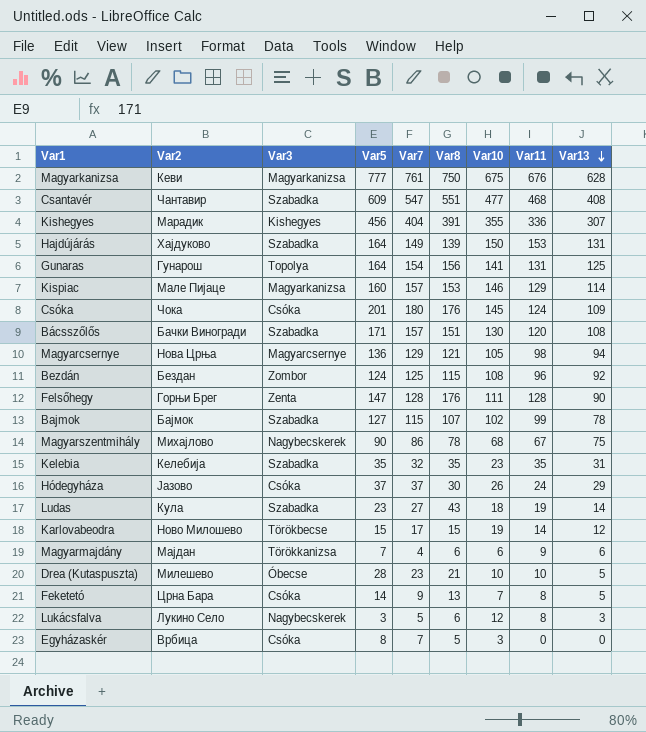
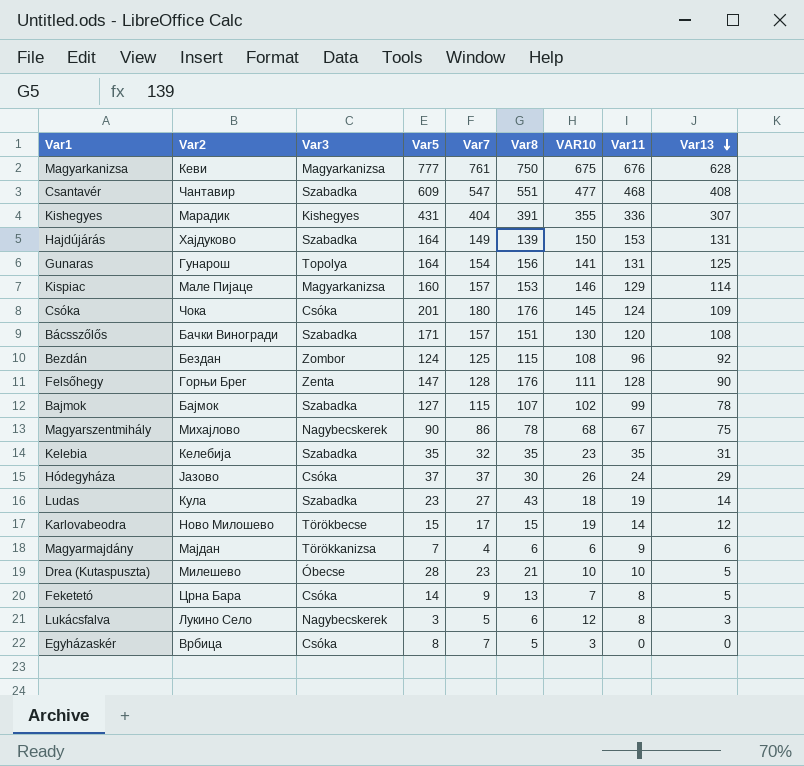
column name: Var10 -> VAR10
row Magyarcsernye: Нова Црња | Magyarcsernye | 136 | 129 | 121 | 105 | 98 | 94 -> none
Kishegyes | Var5: 456 -> 431

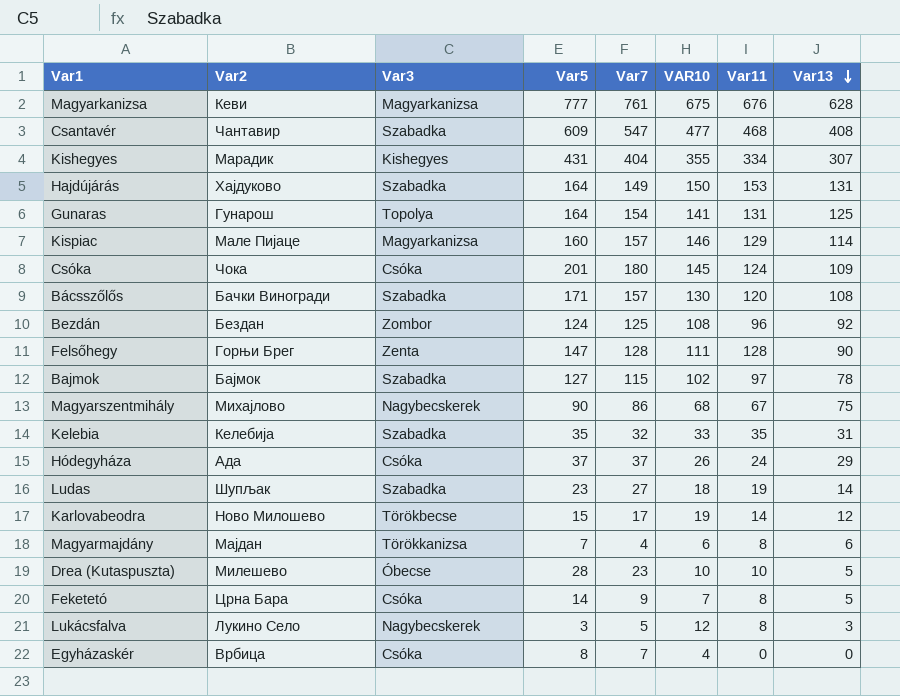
column Var8 | position: 6 -> none
Kishegyes | Var11: 336 -> 334
Bajmok | Var11: 99 -> 97
Kelebia | VAR10: 23 -> 33
Hódegyháza | Var2: Јазово -> Ада
Ludas | Var2: Кула -> Шупљак
Magyarmajdány | Var11: 9 -> 8
Egyházaskér | VAR10: 3 -> 4

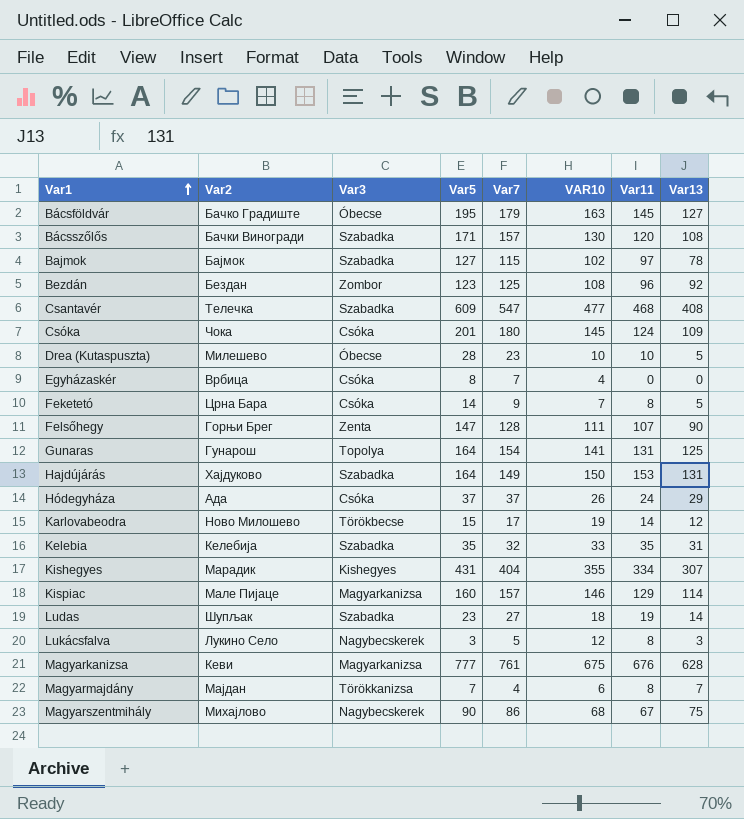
row order: Var13 descending -> Var1 ascending
row Bácsföldvár: none -> Бачко Градиште | Óbecse | 195 | 179 | 163 | 145 | 127
Bezdán | Var5: 124 -> 123
Csantavér | Var2: Чантавир -> Телечка
Felsőhegy | Var11: 128 -> 107
Magyarmajdány | Var13: 6 -> 7

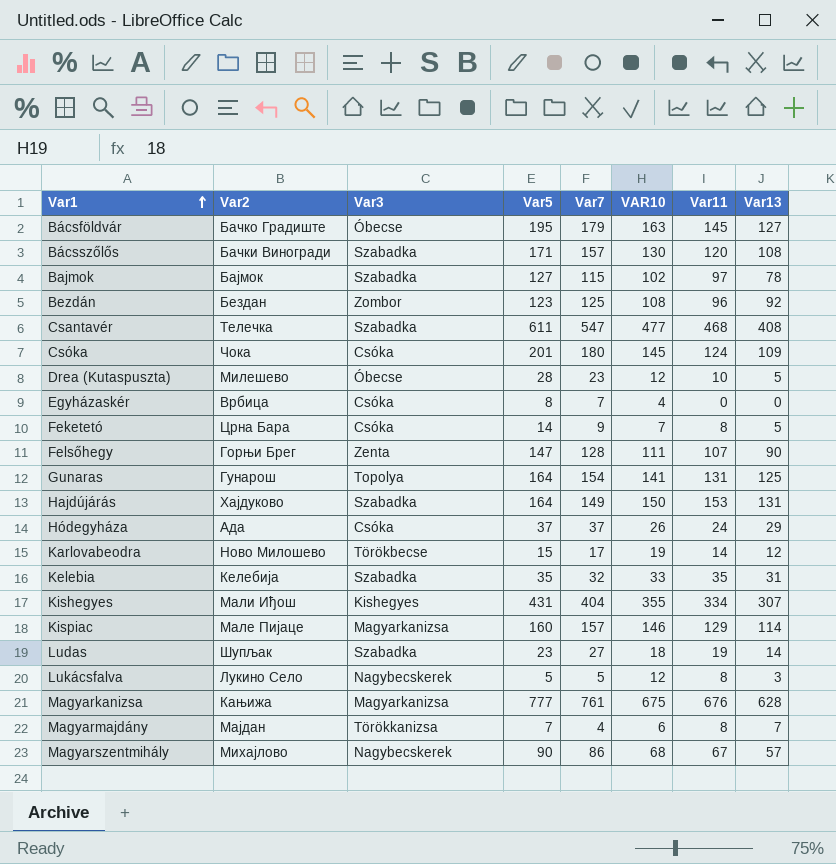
Csantavér | Var5: 609 -> 611
Drea (Kutaspuszta) | VAR10: 10 -> 12
Kishegyes | Var2: Марадик -> Мали Иђош
Lukácsfalva | Var5: 3 -> 5
Magyarkanizsa | Var2: Кеви -> Кањижа
Magyarszentmihály | Var13: 75 -> 57

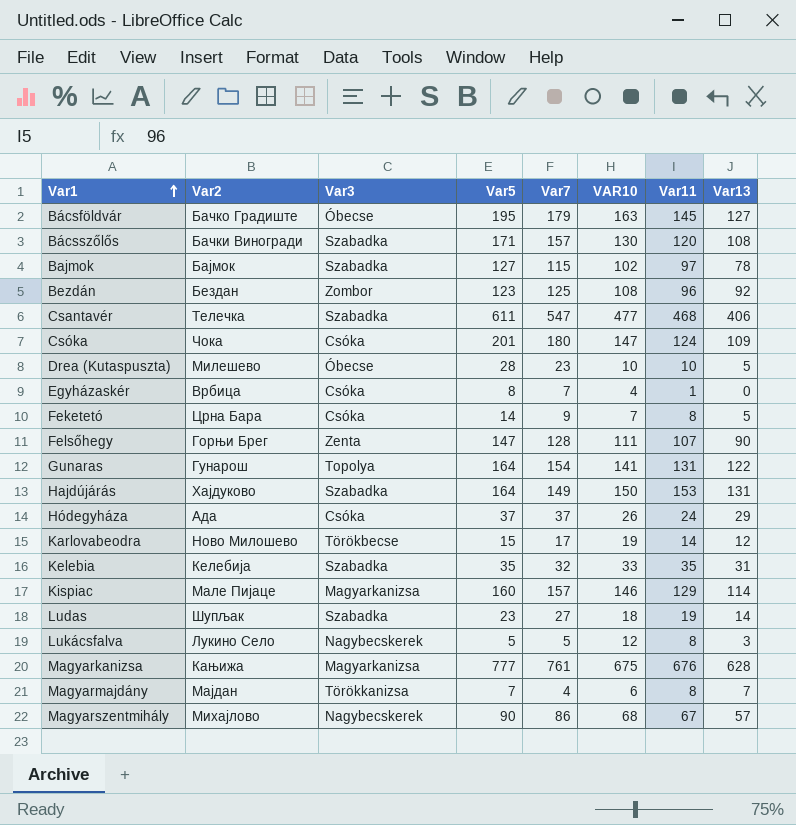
row Kishegyes: Мали Иђош | Kishegyes | 431 | 404 | 355 | 334 | 307 -> none
Csantavér | Var13: 408 -> 406
Csóka | VAR10: 145 -> 147
Drea (Kutaspuszta) | VAR10: 12 -> 10
Egyházaskér | Var11: 0 -> 1
Gunaras | Var13: 125 -> 122

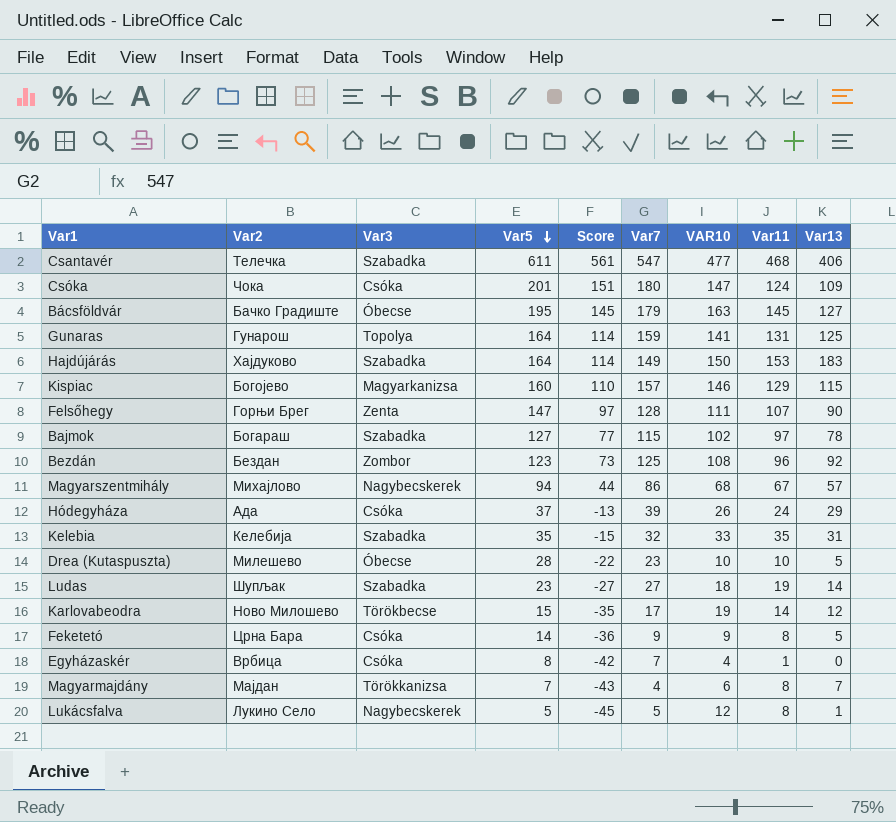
row order: Var1 ascending -> Var5 descending
column Score | formula: none -> [Var5] - 50
row Bácsszőlős: Бачки Виногради | Szabadka | 171 | 157 | 130 | 120 | 108 -> none
row Magyarkanizsa: Кањижа | Magyarkanizsa | 777 | 761 | 675 | 676 | 628 -> none
Gunaras | Var7: 154 -> 159
Gunaras | Var13: 122 -> 125
Hajdújárás | Var13: 131 -> 183
Kispiac | Var2: Мале Пијаце -> Богојево
Kispiac | Var13: 114 -> 115
Bajmok | Var2: Бајмок -> Богараш
Magyarszentmihály | Var5: 90 -> 94
Hódegyháza | Var7: 37 -> 39
Feketetó | VAR10: 7 -> 9
Lukácsfalva | Var13: 3 -> 1

